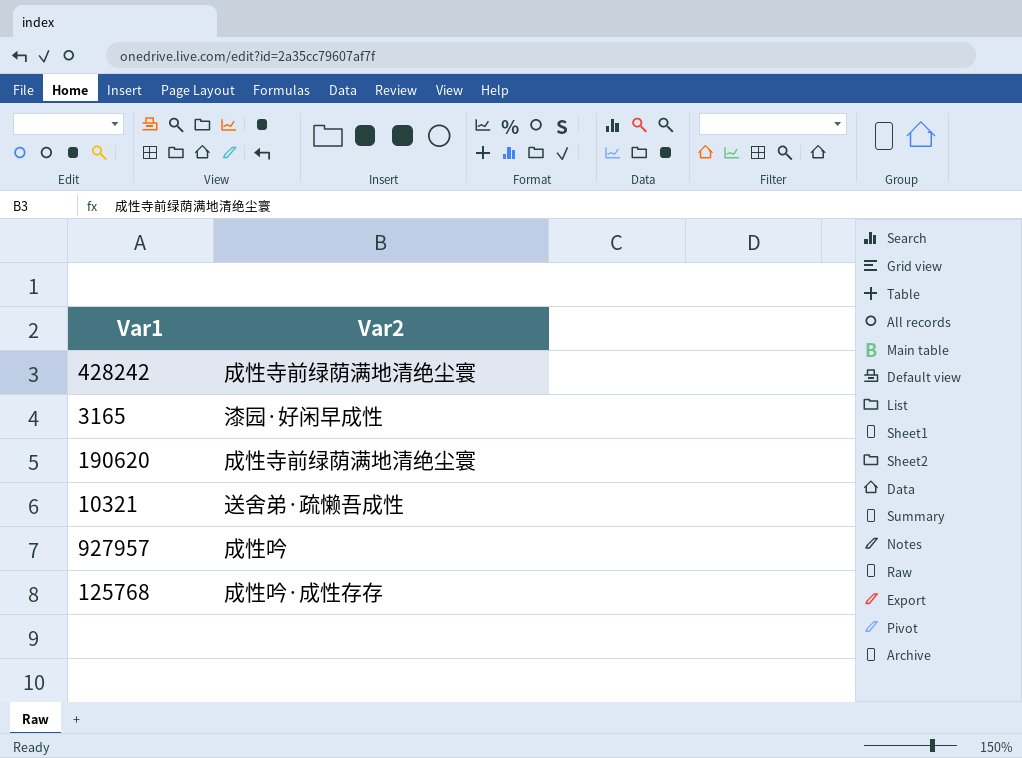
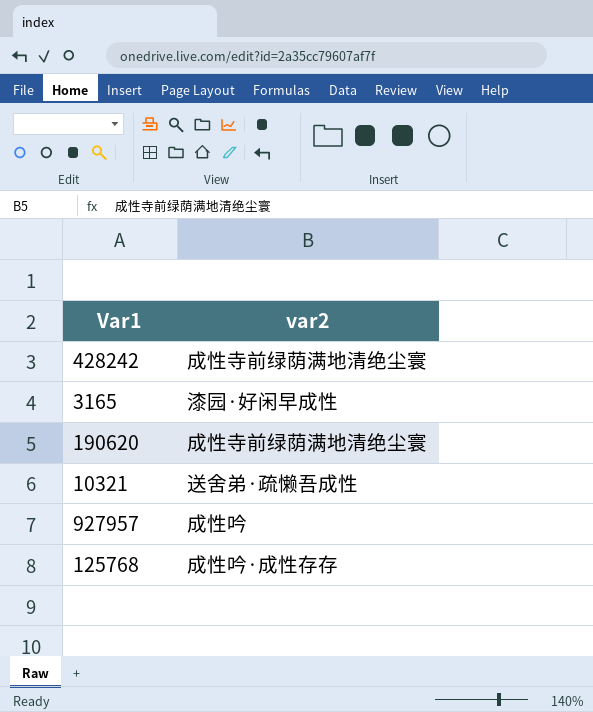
column name: Var2 -> var2

